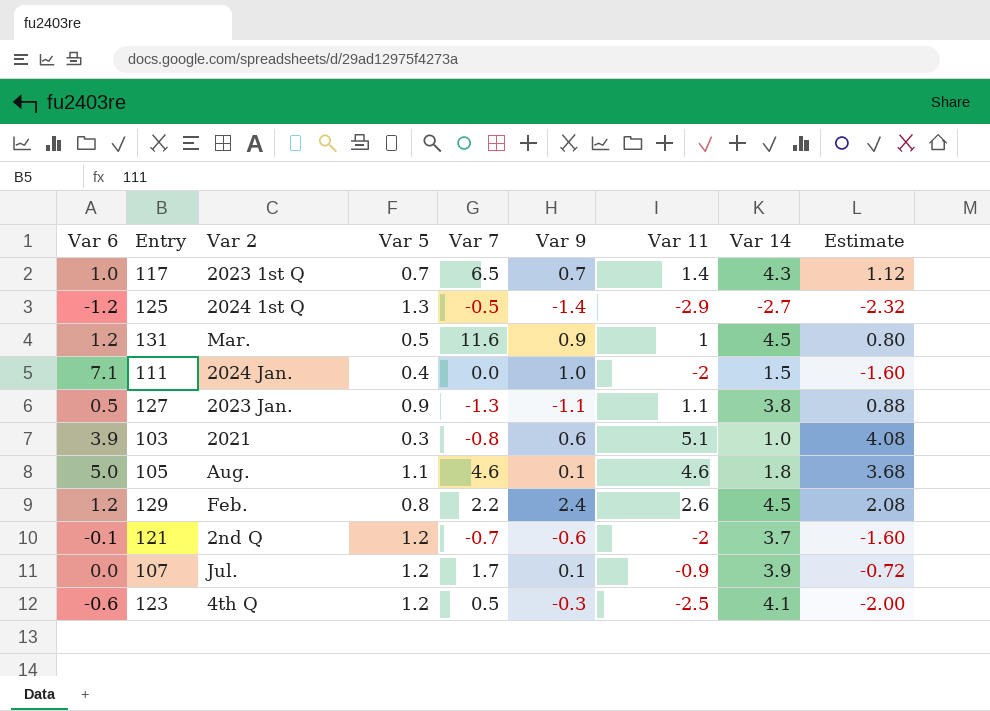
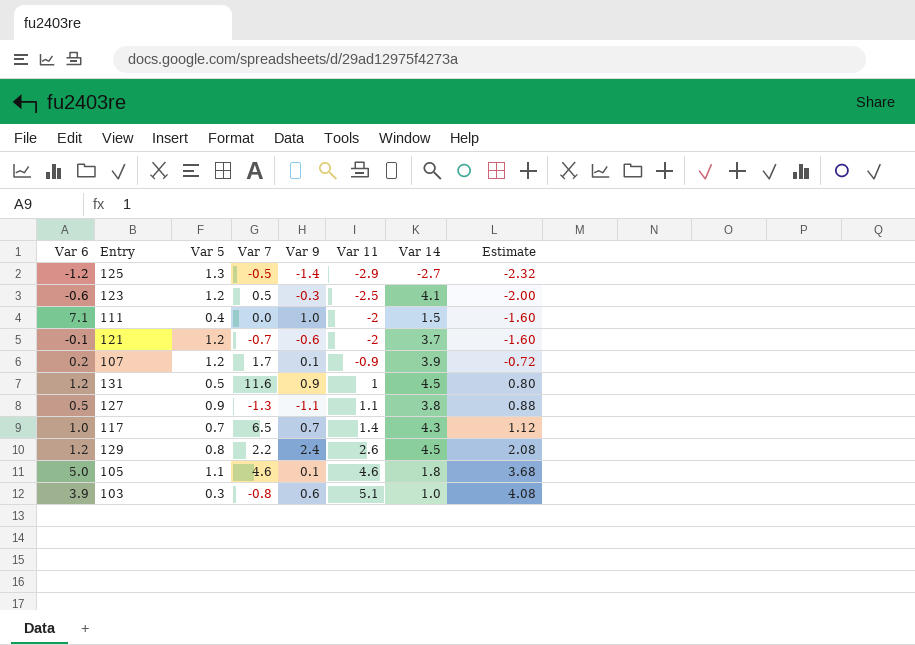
row order: none -> Var 11 ascending
column Var 2 | position: 3 -> none
107 | Var 6: 0.0 -> 0.2

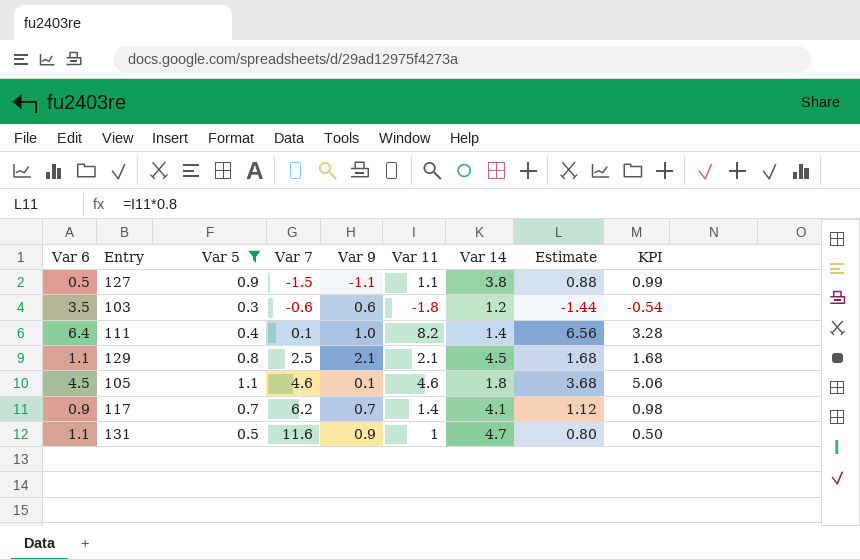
filter: none -> Var 5 <= 1.1
row order: Var 11 ascending -> Var 7 ascending
column KPI | formula: none -> [Var 5] * [Var 11]
127 | Var 7: -1.3 -> -1.5
103 | Var 6: 3.9 -> 3.5
103 | Var 7: -0.8 -> -0.6
103 | Var 11: 5.1 -> -1.8
103 | Var 14: 1.0 -> 1.2
103 | Estimate: 4.08 -> -1.44
111 | Var 6: 7.1 -> 6.4
111 | Var 7: 0.0 -> 0.1
111 | Var 11: -2 -> 8.2
111 | Var 14: 1.5 -> 1.4
111 | Estimate: -1.60 -> 6.56
129 | Var 6: 1.2 -> 1.1
129 | Var 7: 2.2 -> 2.5
129 | Var 9: 2.4 -> 2.1
129 | Var 11: 2.6 -> 2.1
129 | Estimate: 2.08 -> 1.68
105 | Var 6: 5.0 -> 4.5
117 | Var 6: 1.0 -> 0.9
117 | Var 7: 6.5 -> 6.2
117 | Var 14: 4.3 -> 4.1
131 | Var 6: 1.2 -> 1.1
131 | Var 14: 4.5 -> 4.7

